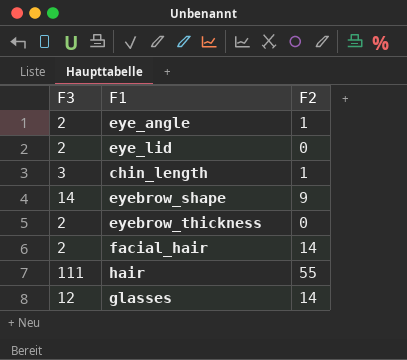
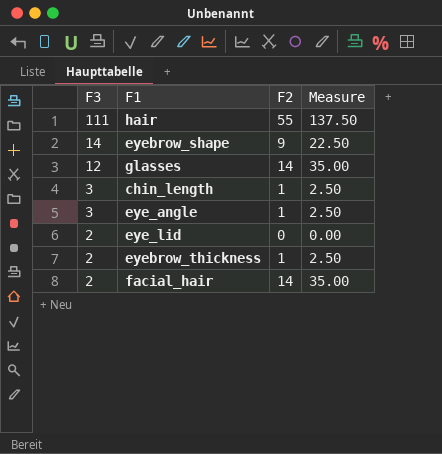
row order: none -> F3 descending
column Measure | formula: none -> [F2] * 2.5
eye_angle | F3: 2 -> 3
eyebrow_thickness | F2: 0 -> 1

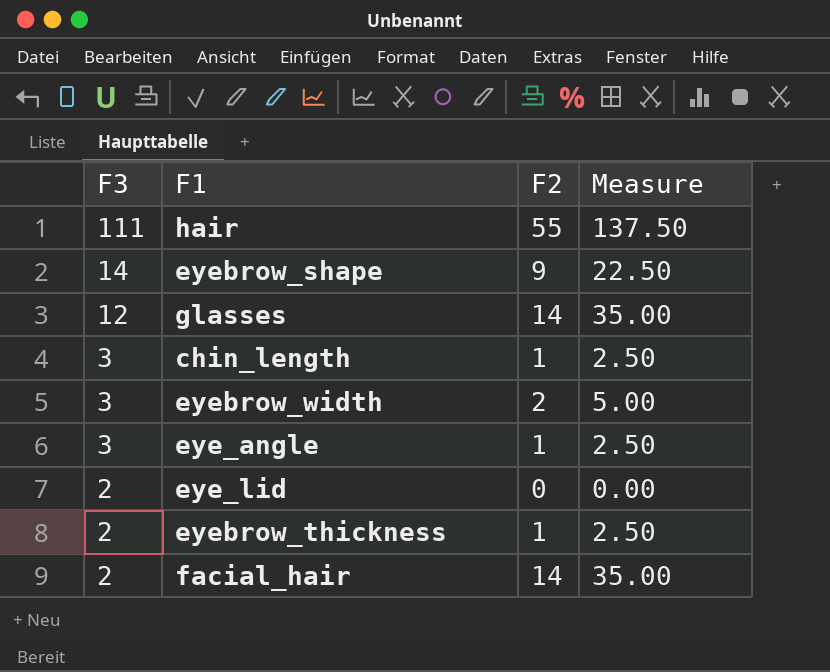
row eyebrow_width: none -> 3 | 2 | 5.00

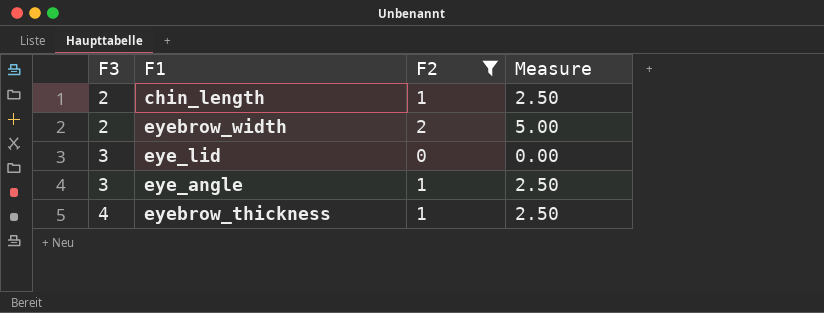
filter: none -> F2 <= 2
row order: F3 descending -> F3 ascending
chin_length | F3: 3 -> 2
eyebrow_width | F3: 3 -> 2
eye_lid | F3: 2 -> 3
eyebrow_thickness | F3: 2 -> 4

